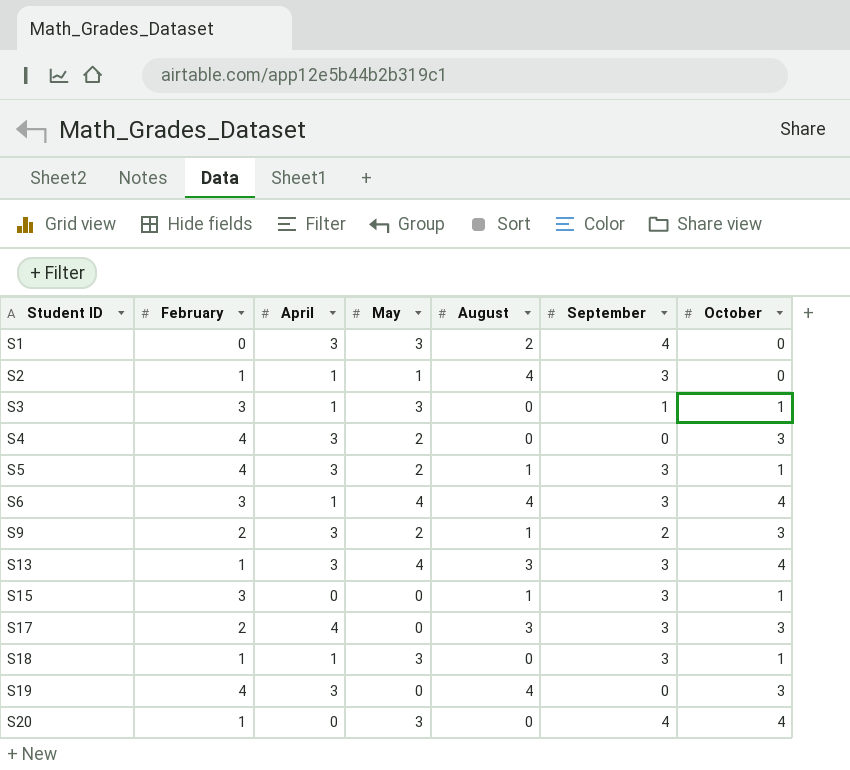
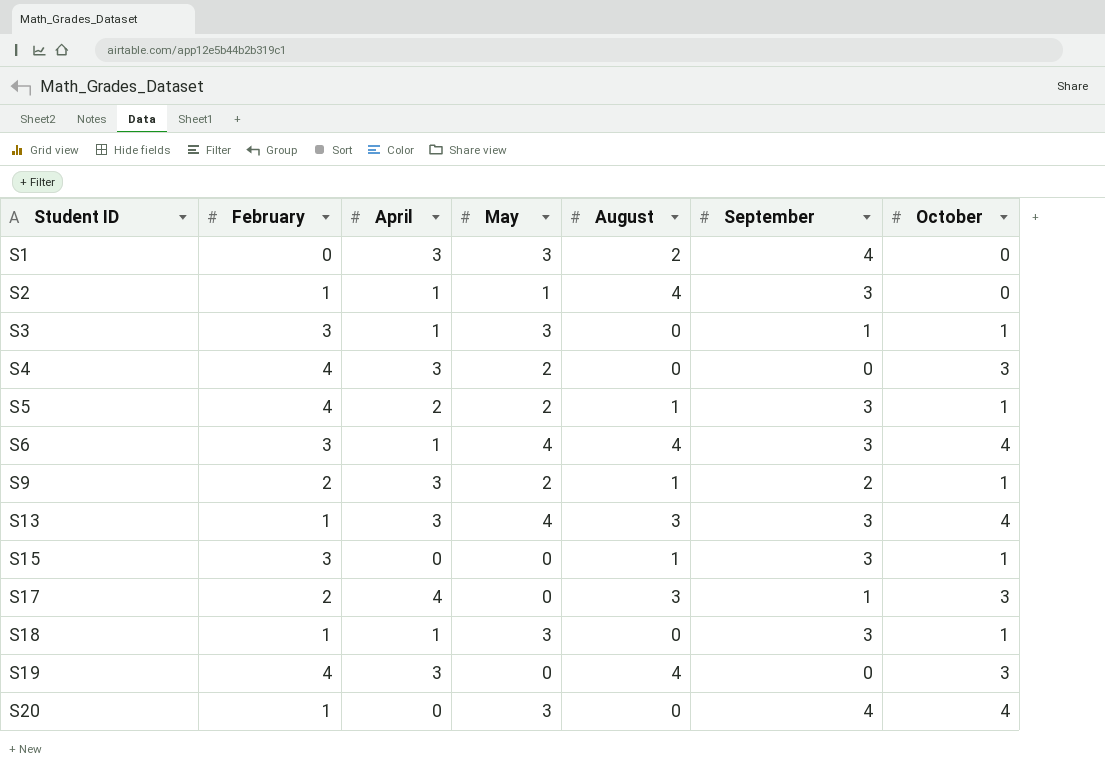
S5 | April: 3 -> 2
S9 | October: 3 -> 1
S17 | September: 3 -> 1

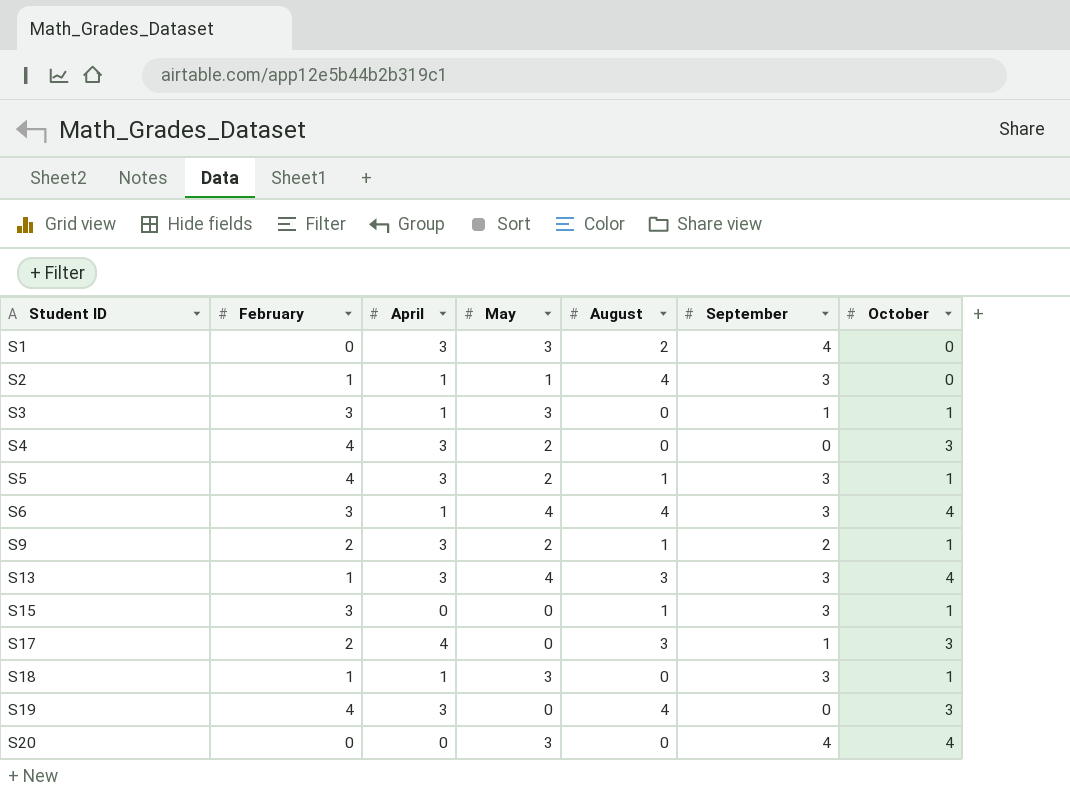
S5 | April: 2 -> 3
S20 | February: 1 -> 0

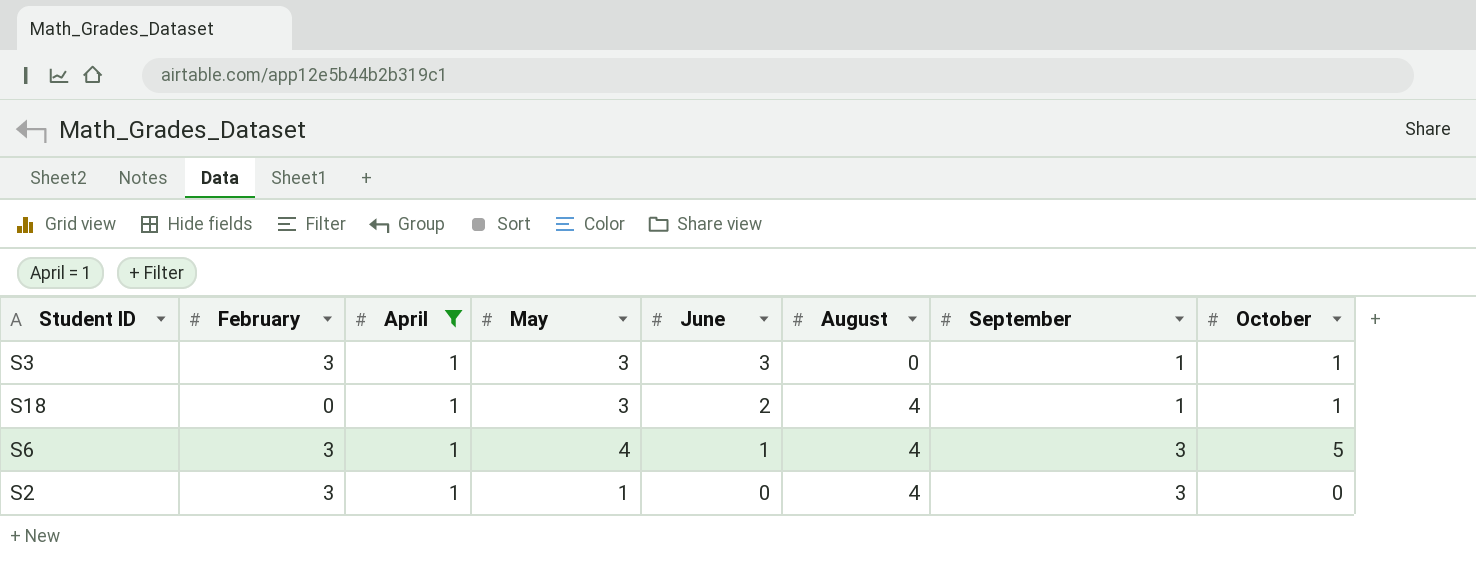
filter: none -> April = 1
row order: Student ID ascending -> June descending
column June | position: none -> 5
S18 | February: 1 -> 0
S18 | August: 0 -> 4
S18 | September: 3 -> 1
S6 | October: 4 -> 5
S2 | February: 1 -> 3

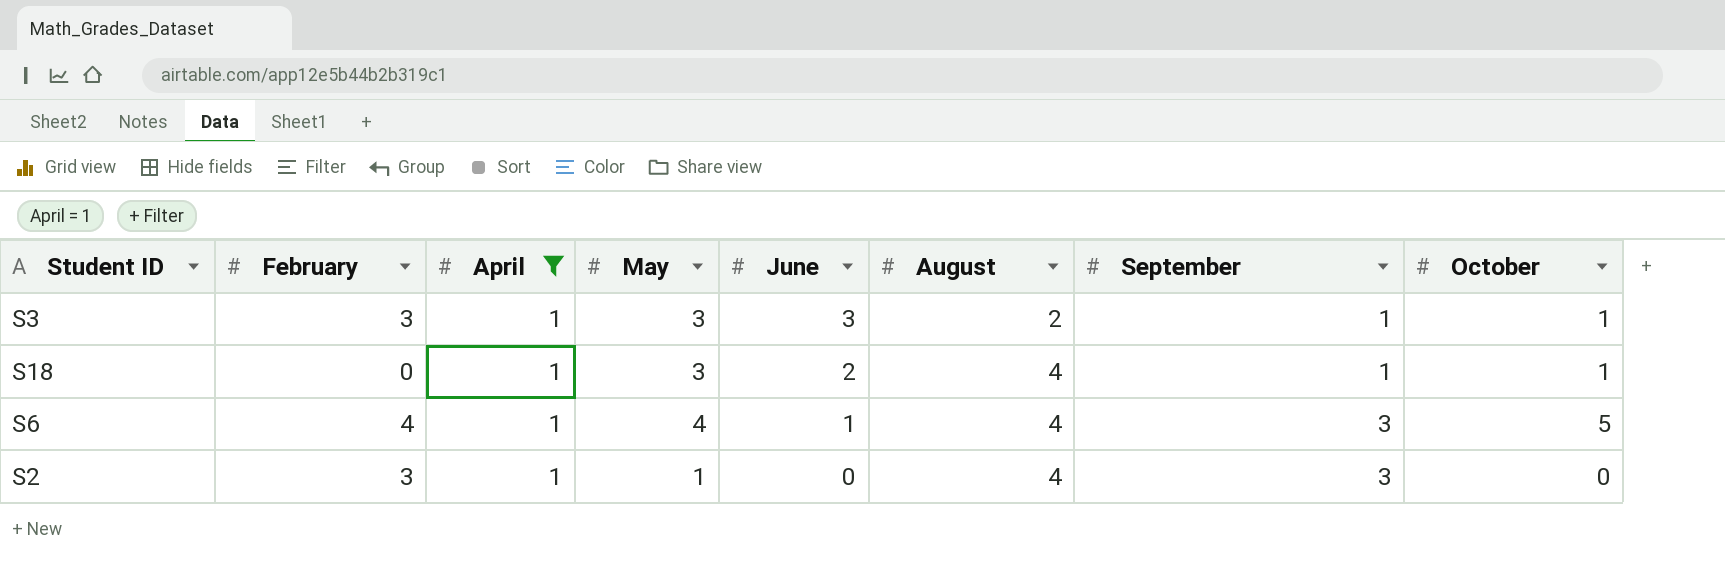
S3 | August: 0 -> 2
S6 | February: 3 -> 4

